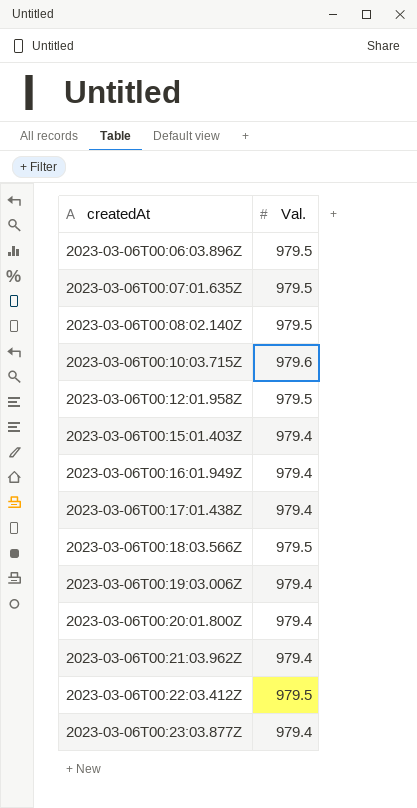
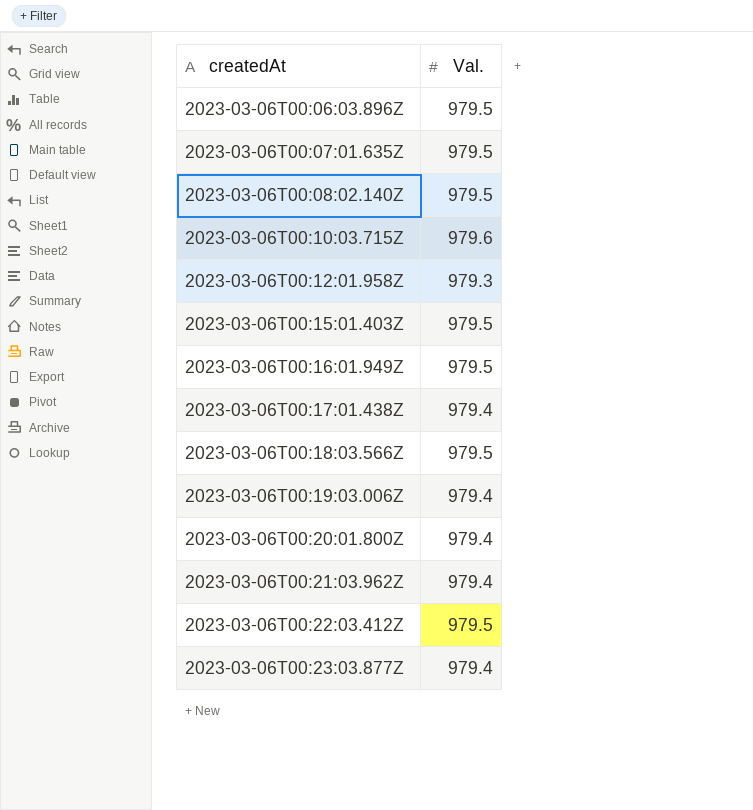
2023-03-06T00:12:01.958Z | Val.: 979.5 -> 979.3
2023-03-06T00:15:01.403Z | Val.: 979.4 -> 979.5
2023-03-06T00:16:01.949Z | Val.: 979.4 -> 979.5

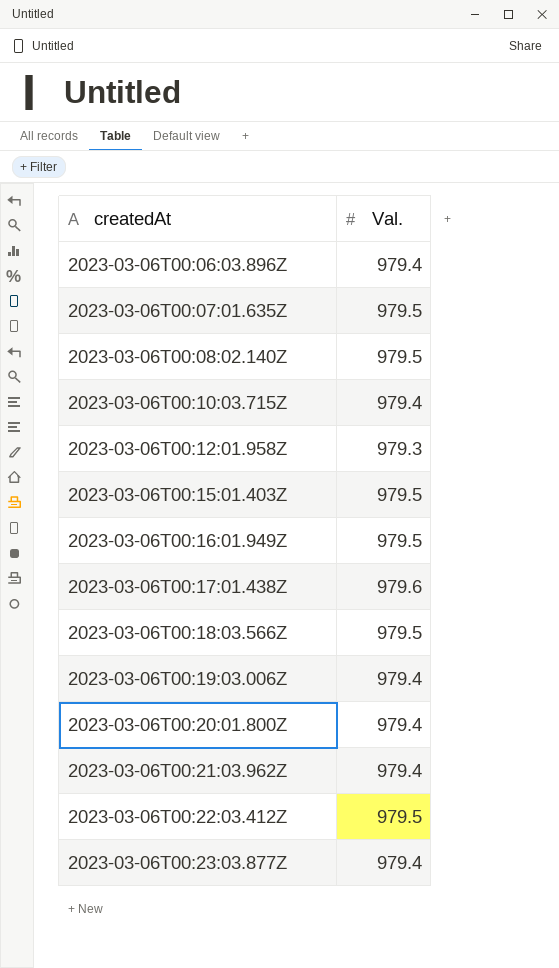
2023-03-06T00:06:03.896Z | Val.: 979.5 -> 979.4
2023-03-06T00:10:03.715Z | Val.: 979.6 -> 979.4
2023-03-06T00:17:01.438Z | Val.: 979.4 -> 979.6

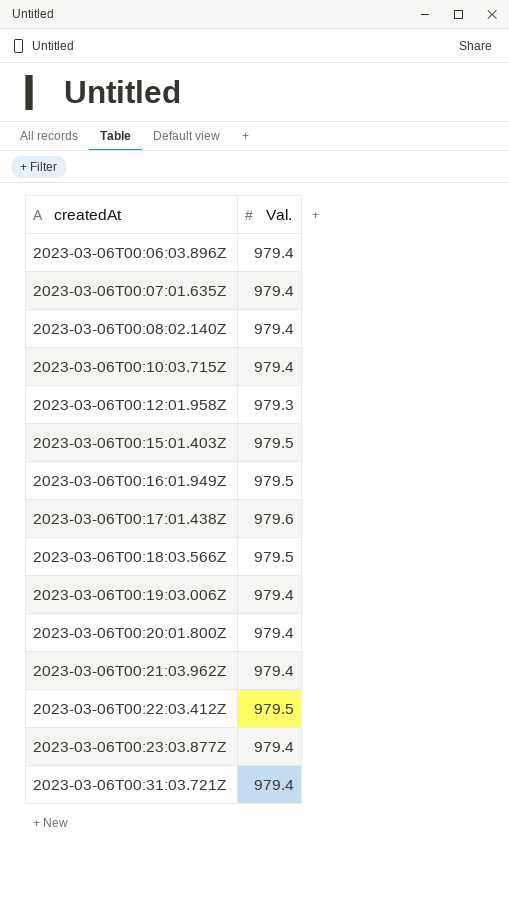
2023-03-06T00:07:01.635Z | Val.: 979.5 -> 979.4
2023-03-06T00:08:02.140Z | Val.: 979.5 -> 979.4
row 2023-03-06T00:31:03.721Z: none -> 979.4

